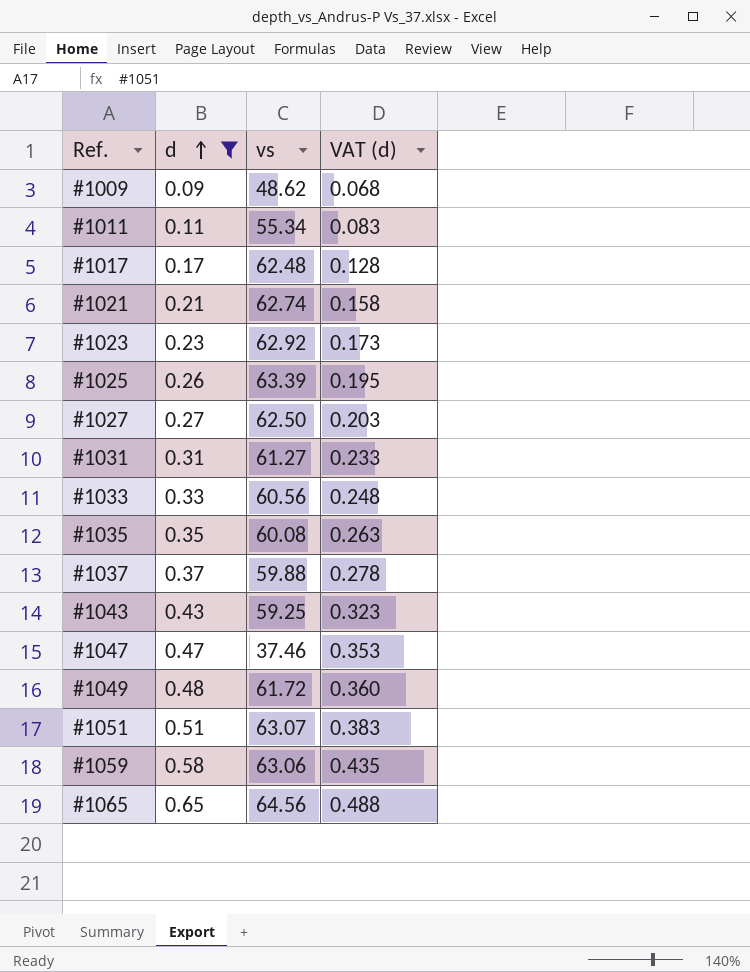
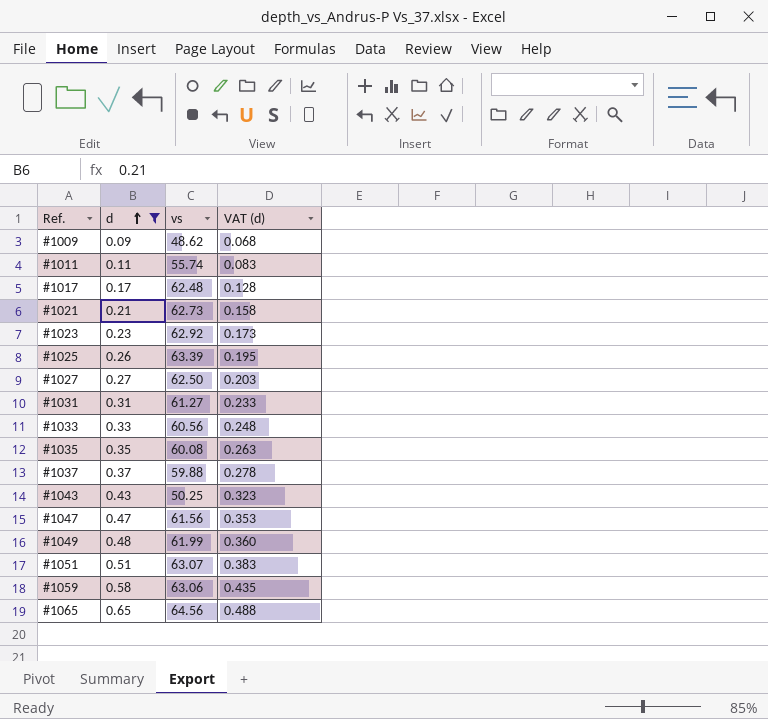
#1011 | vs: 55.34 -> 55.74
#1021 | vs: 62.74 -> 62.73
#1043 | vs: 59.25 -> 50.25
#1047 | vs: 37.46 -> 61.56
#1049 | vs: 61.72 -> 61.99

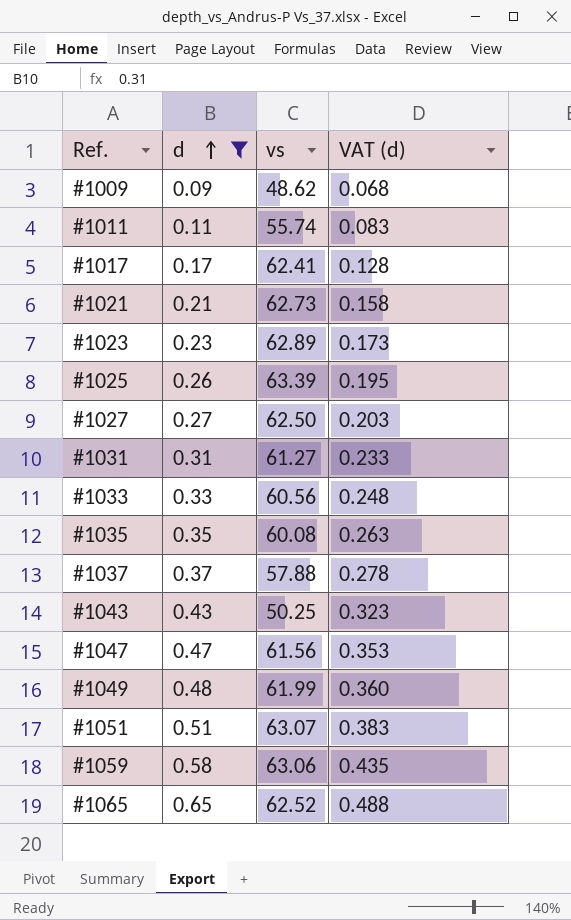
#1017 | vs: 62.48 -> 62.41
#1023 | vs: 62.92 -> 62.89
#1037 | vs: 59.88 -> 57.88
#1065 | vs: 64.56 -> 62.52

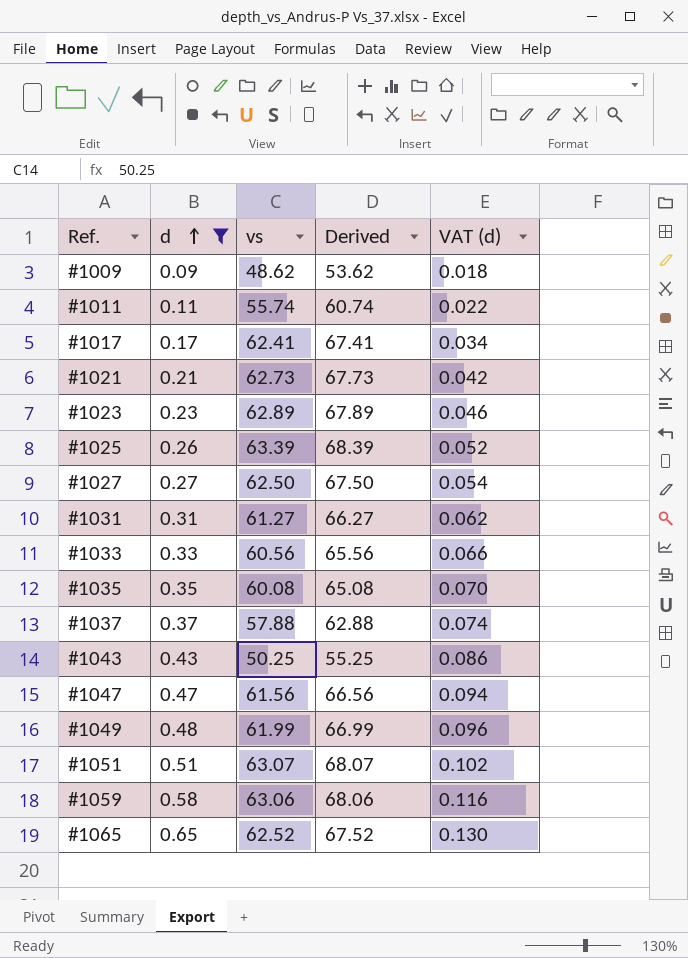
column Derived | formula: none -> [vs] + 5
column VAT (d) | formula: [d] * 0.75 -> [d] * 0.2

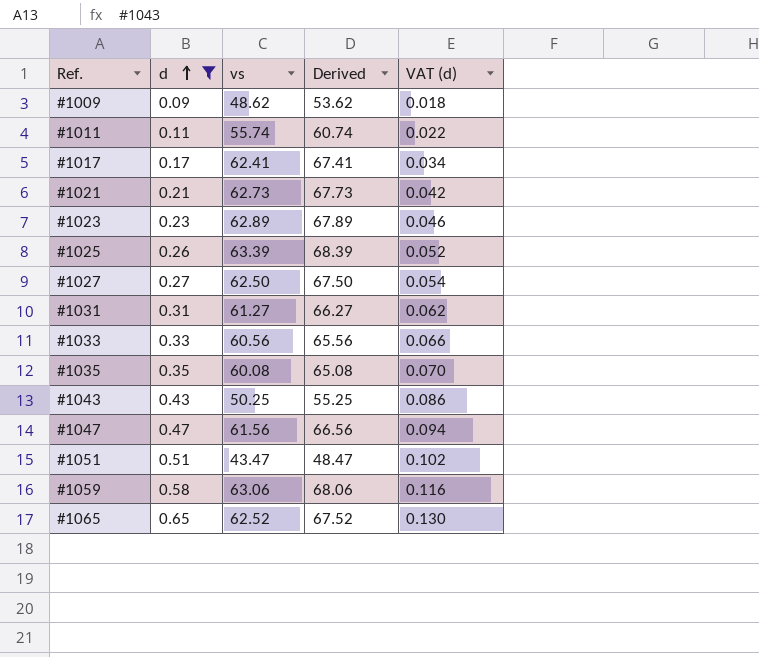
row #1037: 0.37 | 57.88 | 62.88 | 0.074 -> none
row #1049: 0.48 | 61.99 | 66.99 | 0.096 -> none
#1051 | vs: 63.07 -> 43.47
#1051 | Derived: 68.07 -> 48.47

